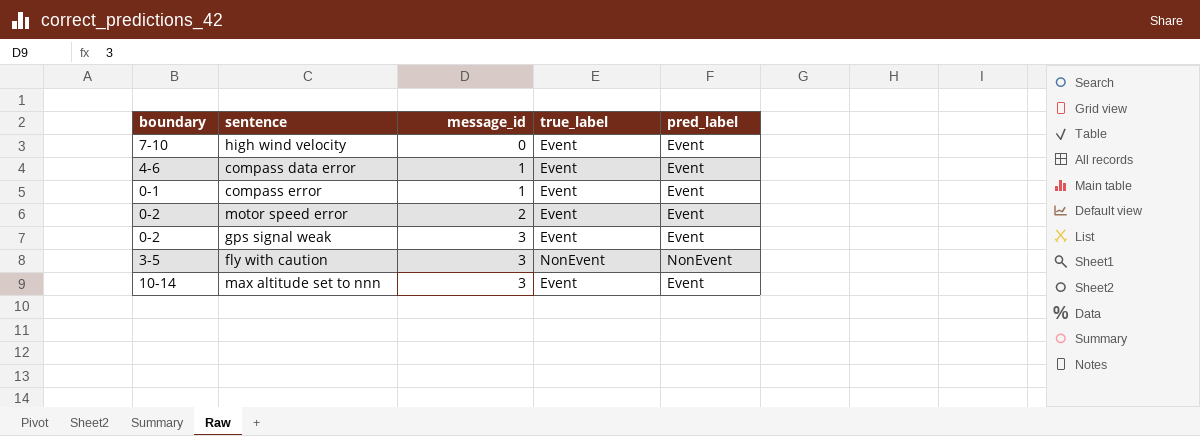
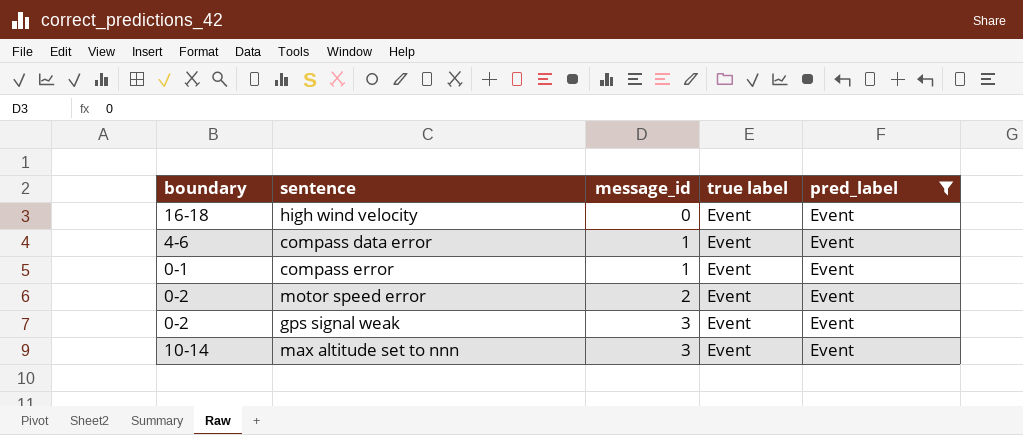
filter: none -> pred_label = Event
column name: true_label -> true label
high wind velocity | boundary: 7-10 -> 16-18

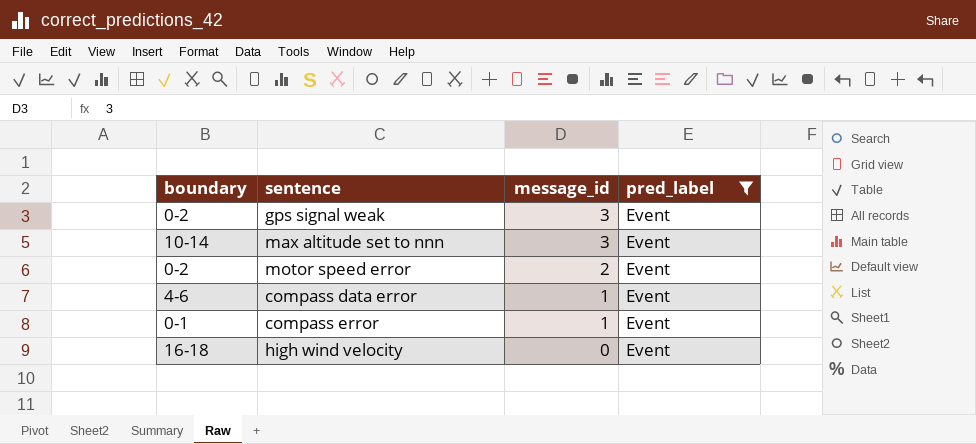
row order: message_id ascending -> message_id descending
column true label | position: 4 -> none

